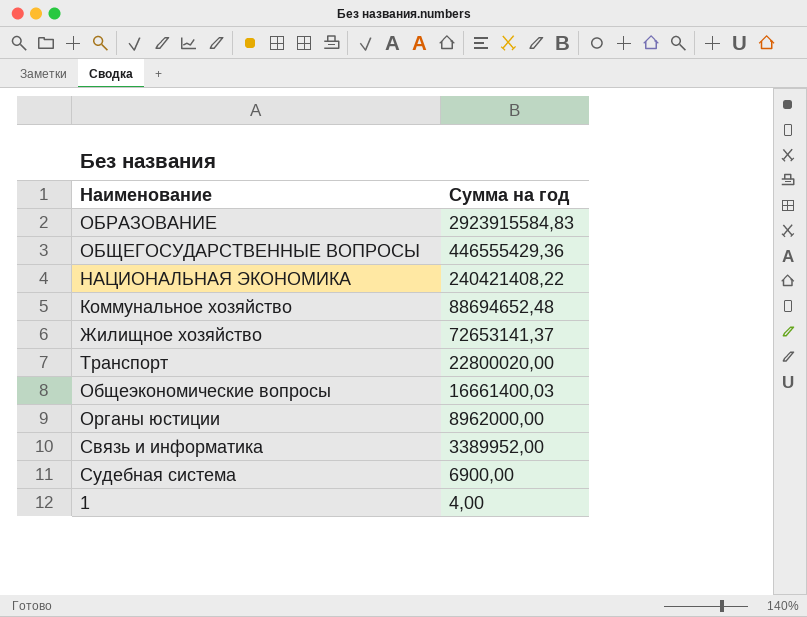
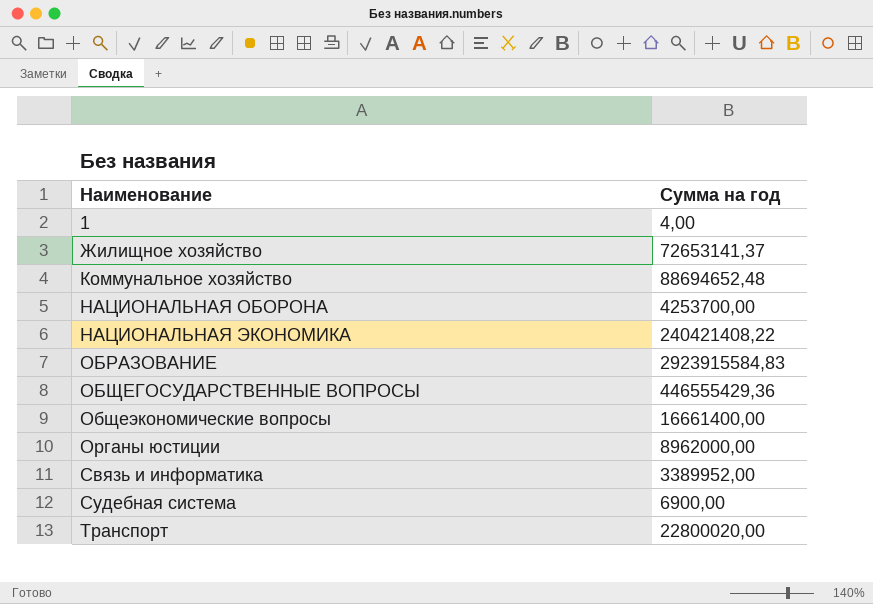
row order: Сумма на год descending -> Наименование ascending
row НАЦИОНАЛЬНАЯ ОБОРОНА: none -> 4253700,00
Общеэкономические вопросы | Сумма на год: 16661400,03 -> 16661400,00

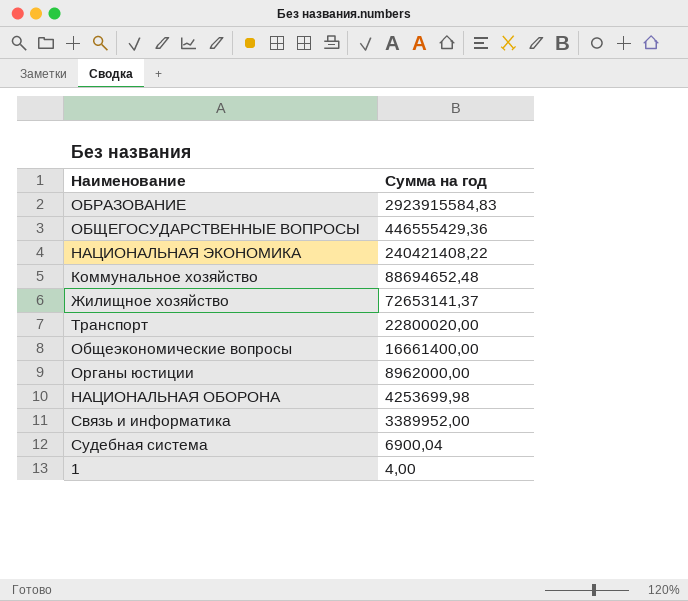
row order: Наименование ascending -> Сумма на год descending
НАЦИОНАЛЬНАЯ ОБОРОНА | Сумма на год: 4253700,00 -> 4253699,98
Судебная система | Сумма на год: 6900,00 -> 6900,04

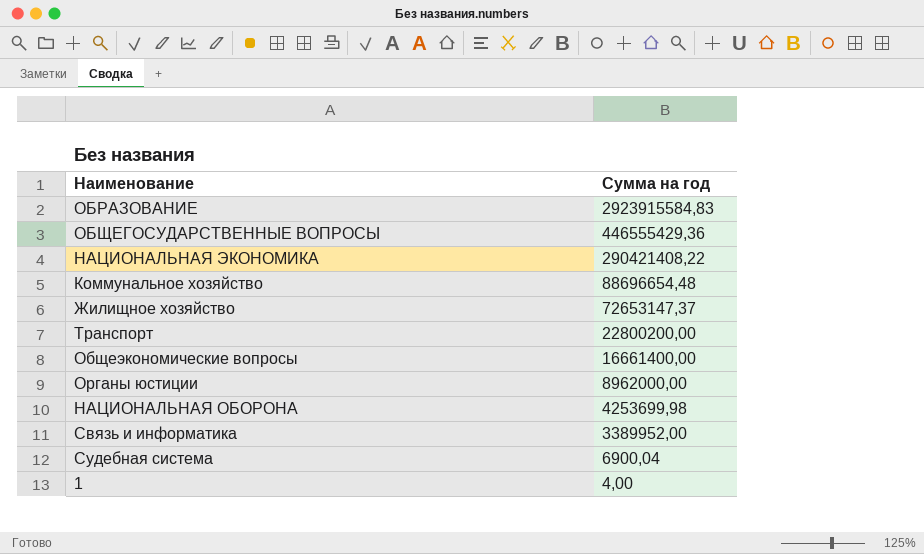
НАЦИОНАЛЬНАЯ ЭКОНОМИКА | Сумма на год: 240421408,22 -> 290421408,22
Коммунальное хозяйство | Сумма на год: 88694652,48 -> 88696654,48
Жилищное хозяйство | Сумма на год: 72653141,37 -> 72653147,37
Транспорт | Сумма на год: 22800020,00 -> 22800200,00

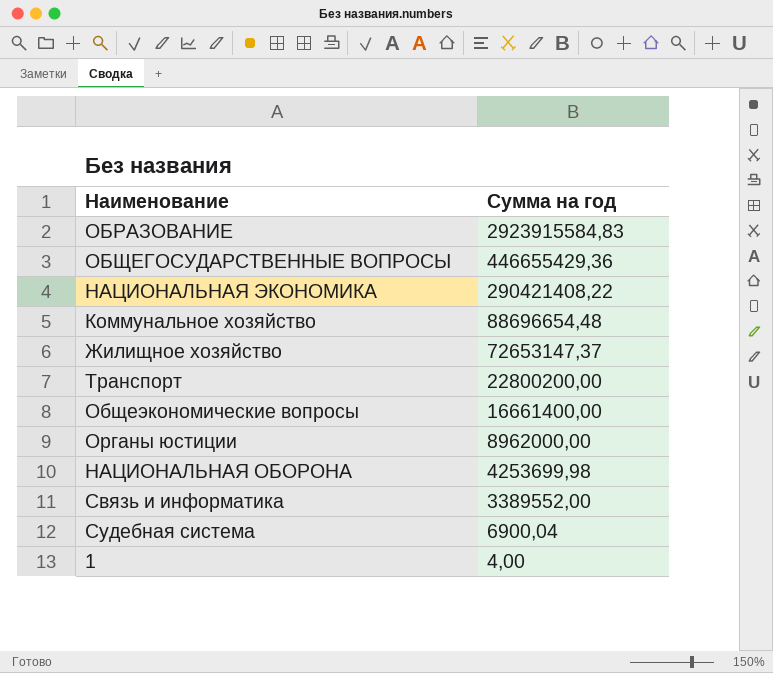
ОБЩЕГОСУДАРСТВЕННЫЕ ВОПРОСЫ | Сумма на год: 446555429,36 -> 446655429,36
Связь и информатика | Сумма на год: 3389952,00 -> 3389552,00

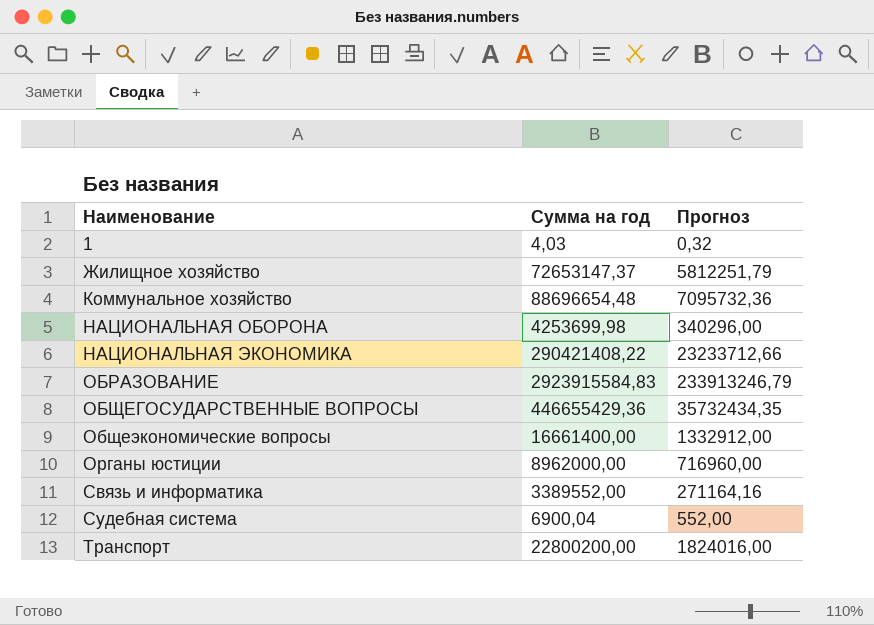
row order: Сумма на год descending -> Наименование ascending
column Прогноз | formula: none -> [Сумма на год] * 0,08
1 | Сумма на год: 4,00 -> 4,03

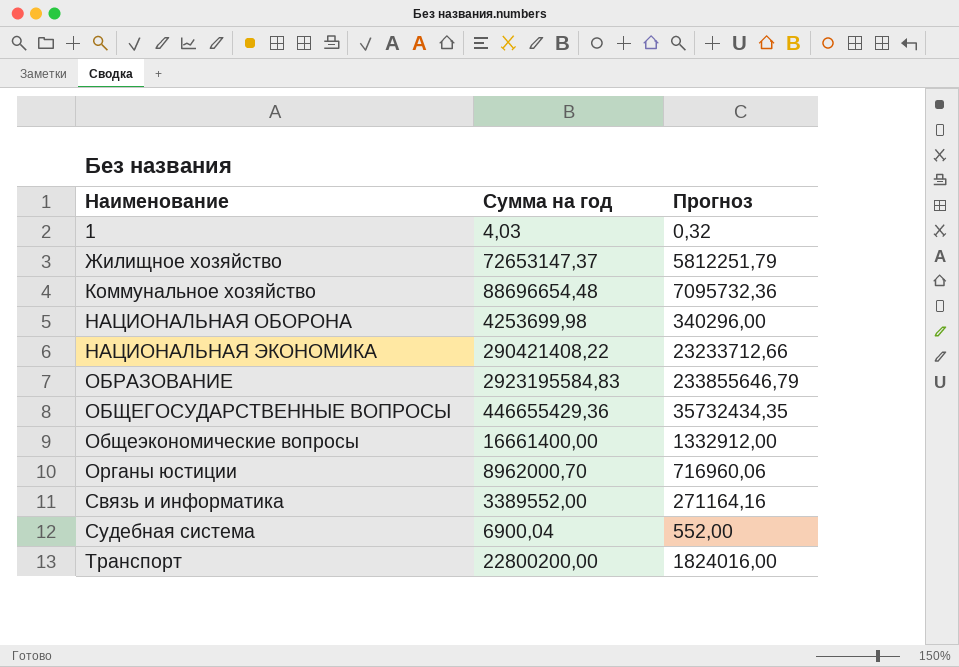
ОБРАЗОВАНИЕ | Сумма на год: 2923915584,83 -> 2923195584,83
ОБРАЗОВАНИЕ | Прогноз: 233913246,79 -> 233855646,79
Органы юстиции | Сумма на год: 8962000,00 -> 8962000,70
Органы юстиции | Прогноз: 716960,00 -> 716960,06

